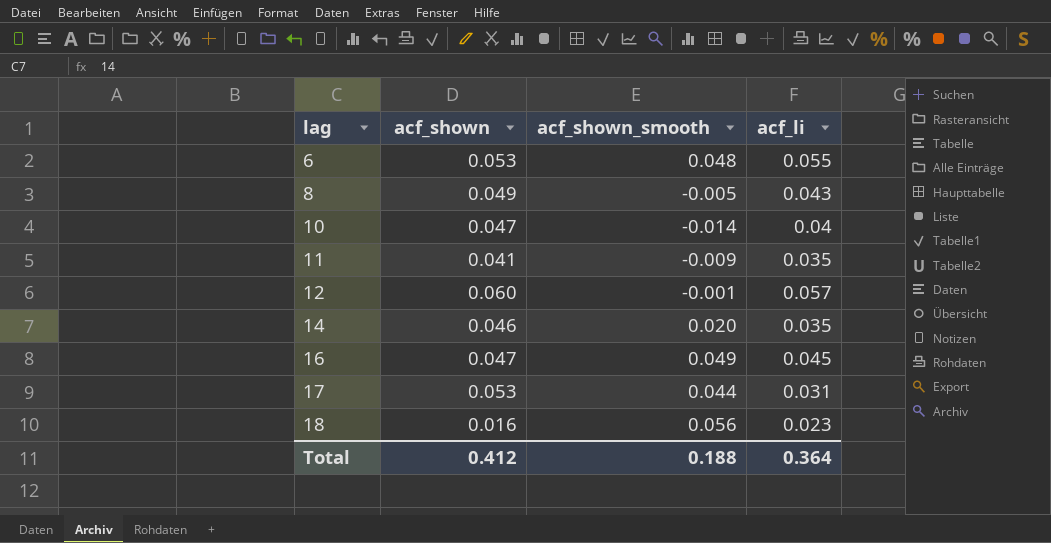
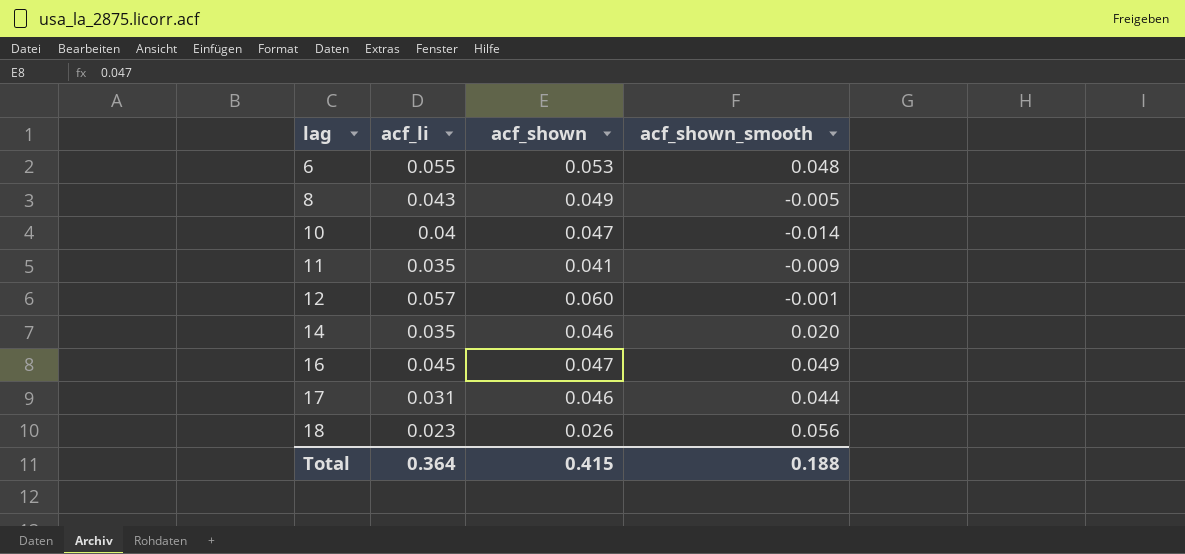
column acf_li | position: 4 -> 2
17 | acf_shown: 0.053 -> 0.046
18 | acf_shown: 0.016 -> 0.026
Total | acf_shown: 0.412 -> 0.415

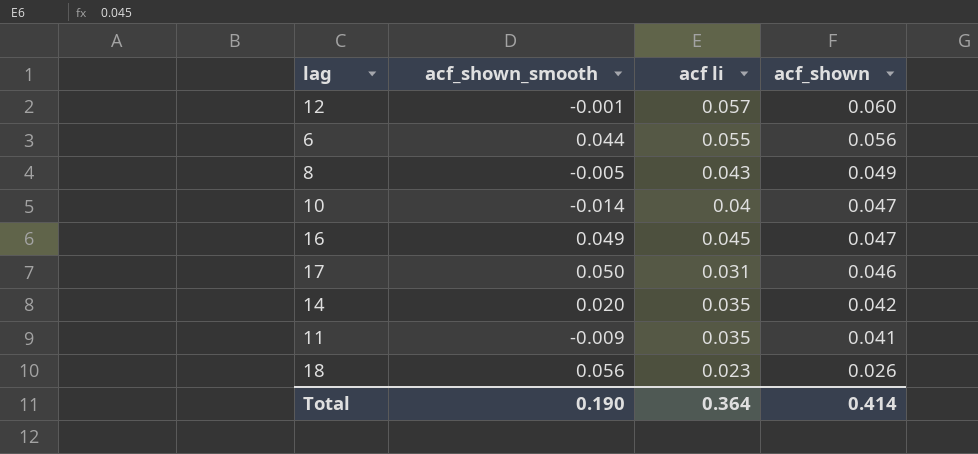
row order: lag ascending -> acf_shown descending
column acf_shown_smooth | position: 4 -> 2
column name: acf_li -> acf li
6 | acf_shown_smooth: 0.048 -> 0.044
6 | acf_shown: 0.053 -> 0.056
17 | acf_shown_smooth: 0.044 -> 0.050
14 | acf_shown: 0.046 -> 0.042
Total | acf_shown_smooth: 0.188 -> 0.190
Total | acf_shown: 0.415 -> 0.414

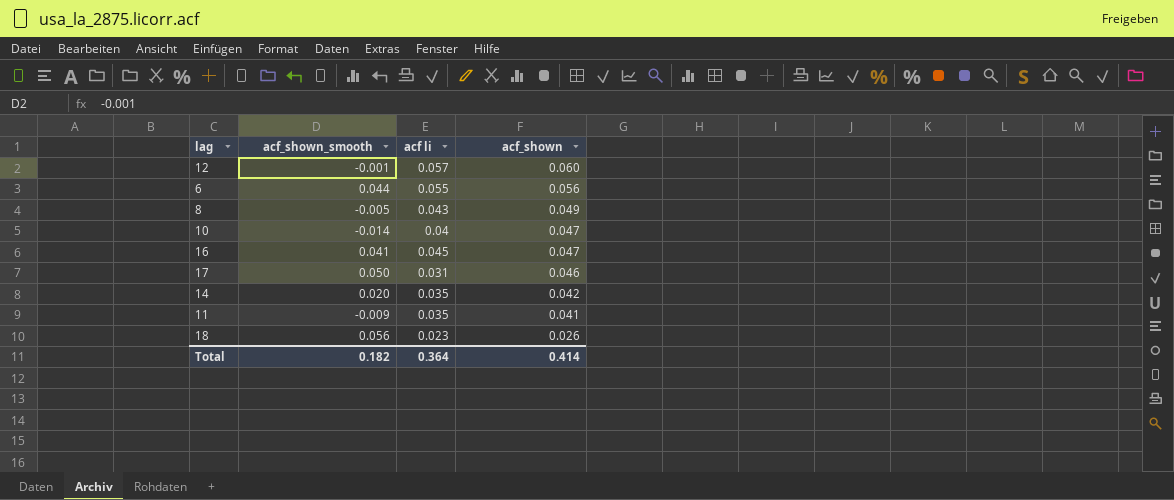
16 | acf_shown_smooth: 0.049 -> 0.041
Total | acf_shown_smooth: 0.190 -> 0.182

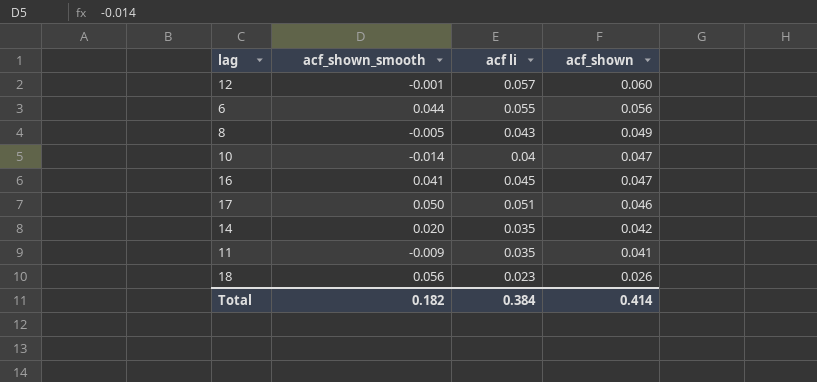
17 | acf li: 0.031 -> 0.051
Total | acf li: 0.364 -> 0.384

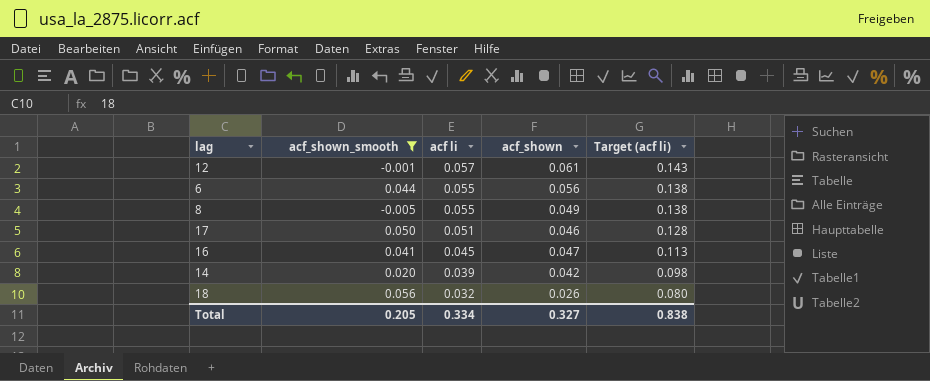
filter: none -> acf_shown_smooth >= -0.005
row order: acf_shown descending -> acf li descending
column Target (acf li) | formula: none -> [acf li] * 2.5
12 | acf_shown: 0.060 -> 0.061
8 | acf li: 0.043 -> 0.055
14 | acf li: 0.035 -> 0.039
18 | acf li: 0.023 -> 0.032
Total | acf_shown_smooth: 0.182 -> 0.205
Total | acf li: 0.384 -> 0.334
Total | acf_shown: 0.414 -> 0.327

